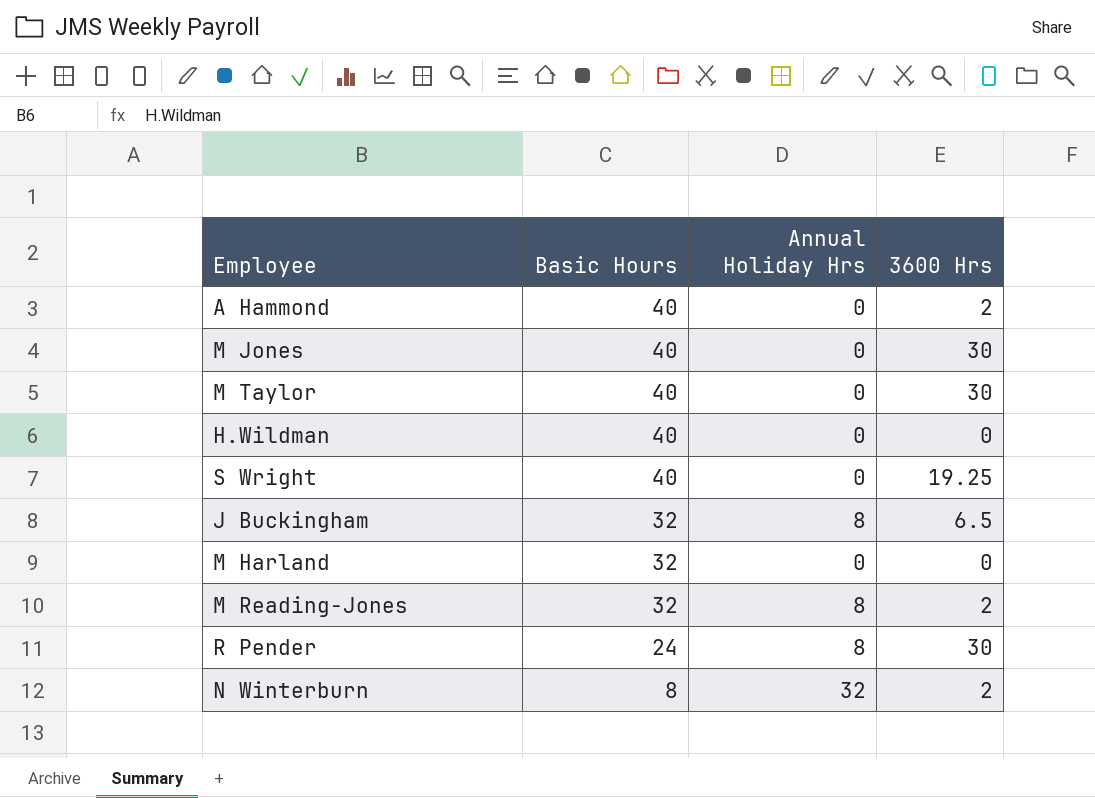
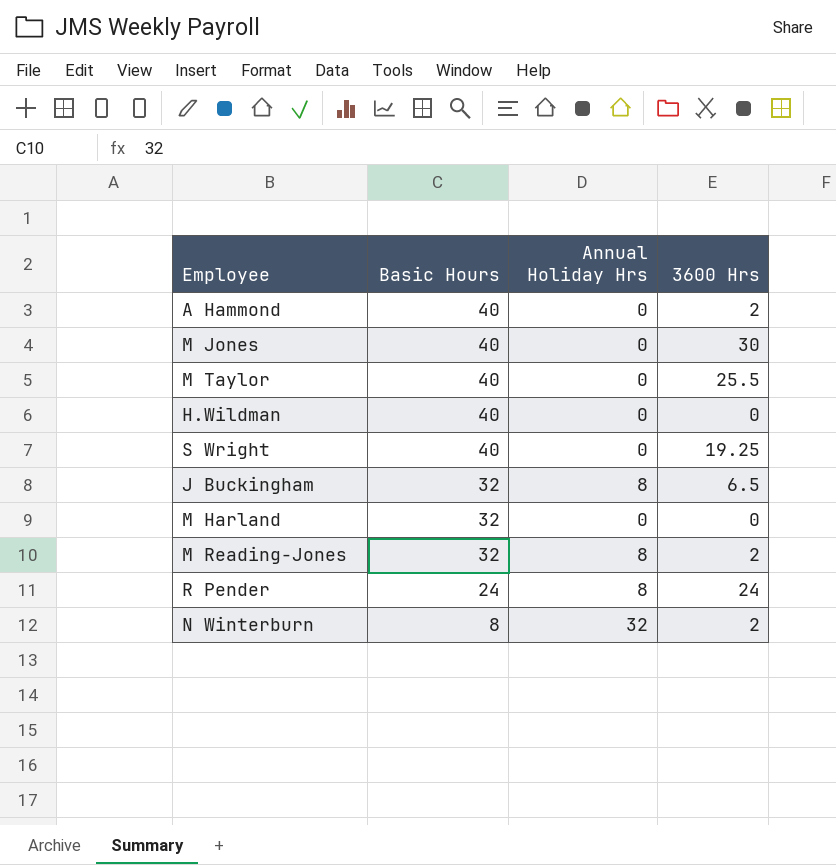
M Taylor | 3600 Hrs: 30 -> 25.5
R Pender | 3600 Hrs: 30 -> 24

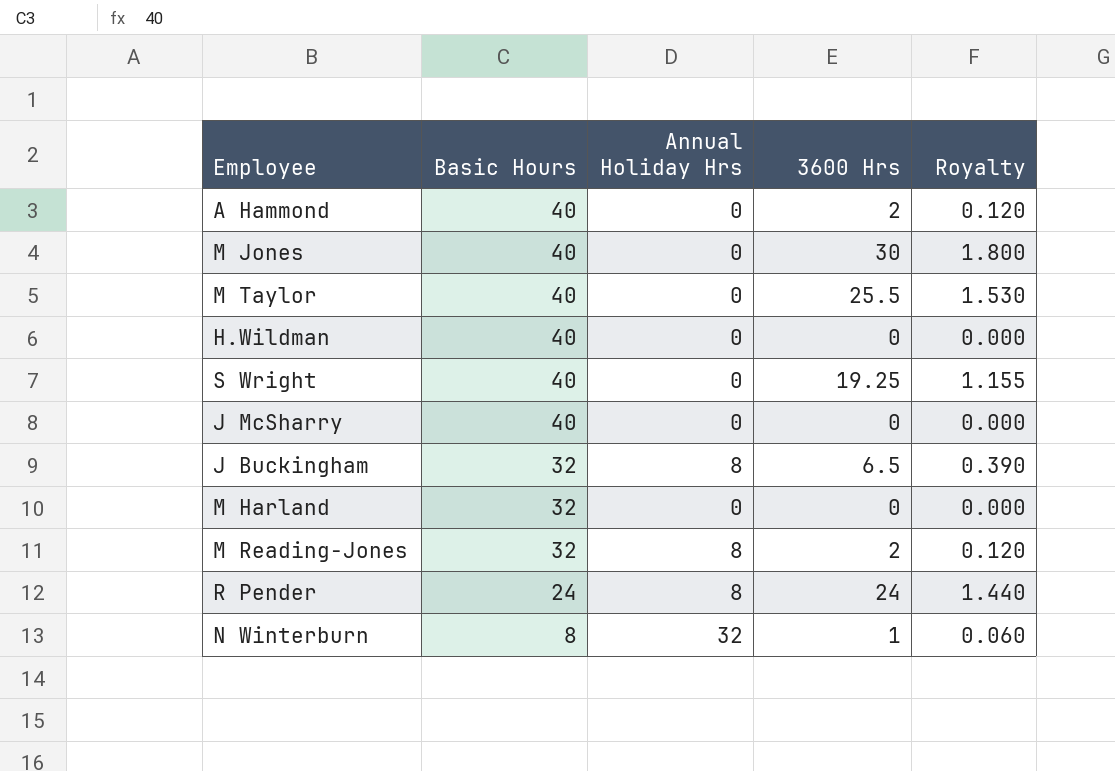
column Royalty | formula: none -> [3600 Hrs] * 0.06
row J McSharry: none -> 40 | 0 | 0 | 0.000
N Winterburn | 3600 Hrs: 2 -> 1

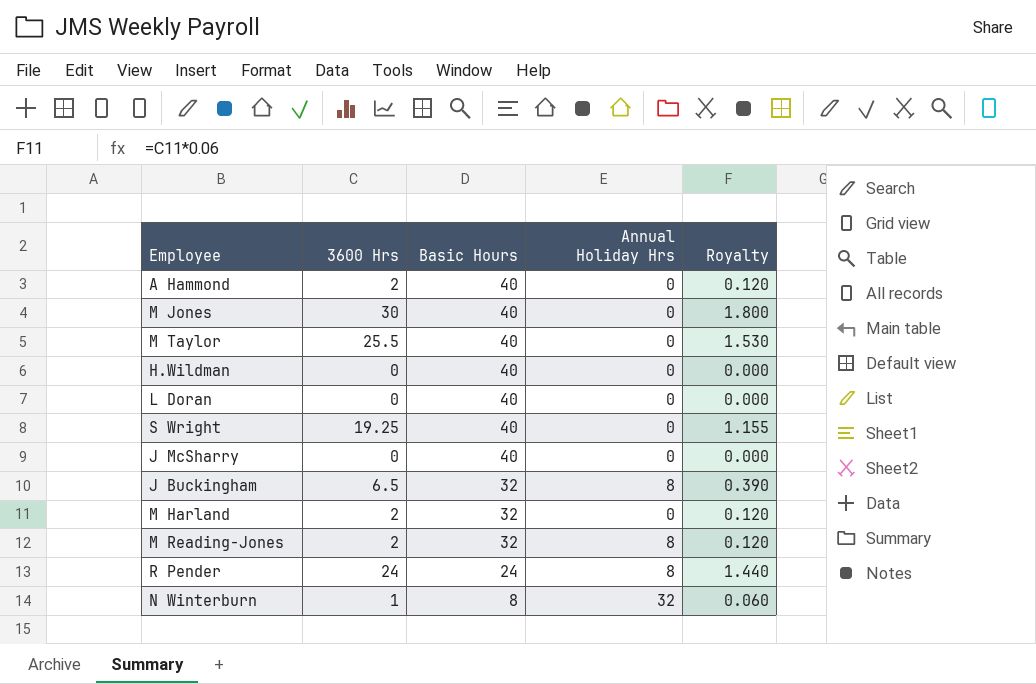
column 3600 Hrs | position: 4 -> 2
row L Doran: none -> 0 | 40 | 0 | 0.000
M Harland | 3600 Hrs: 0 -> 2
M Harland | Royalty: 0.000 -> 0.120

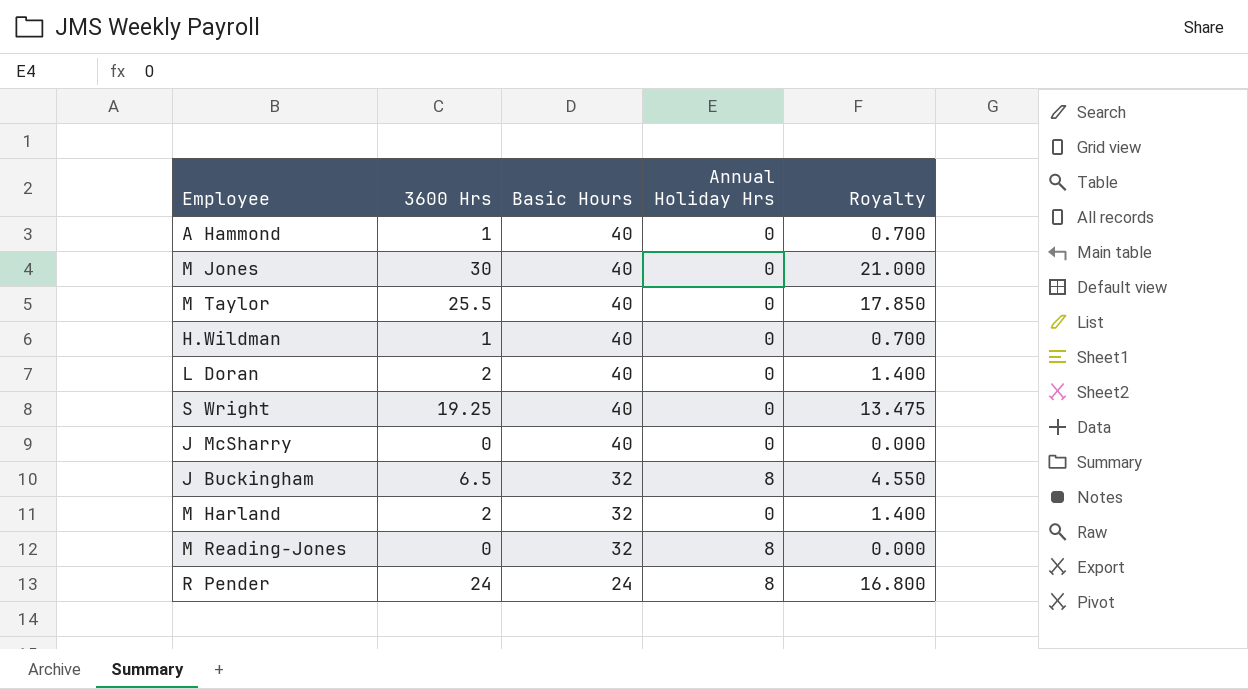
column Royalty | formula: [3600 Hrs] * 0.06 -> [3600 Hrs] * 0.7
row N Winterburn: 1 | 8 | 32 | 0.060 -> none
A Hammond | 3600 Hrs: 2 -> 1
H.Wildman | 3600 Hrs: 0 -> 1
L Doran | 3600 Hrs: 0 -> 2
M Reading-Jones | 3600 Hrs: 2 -> 0

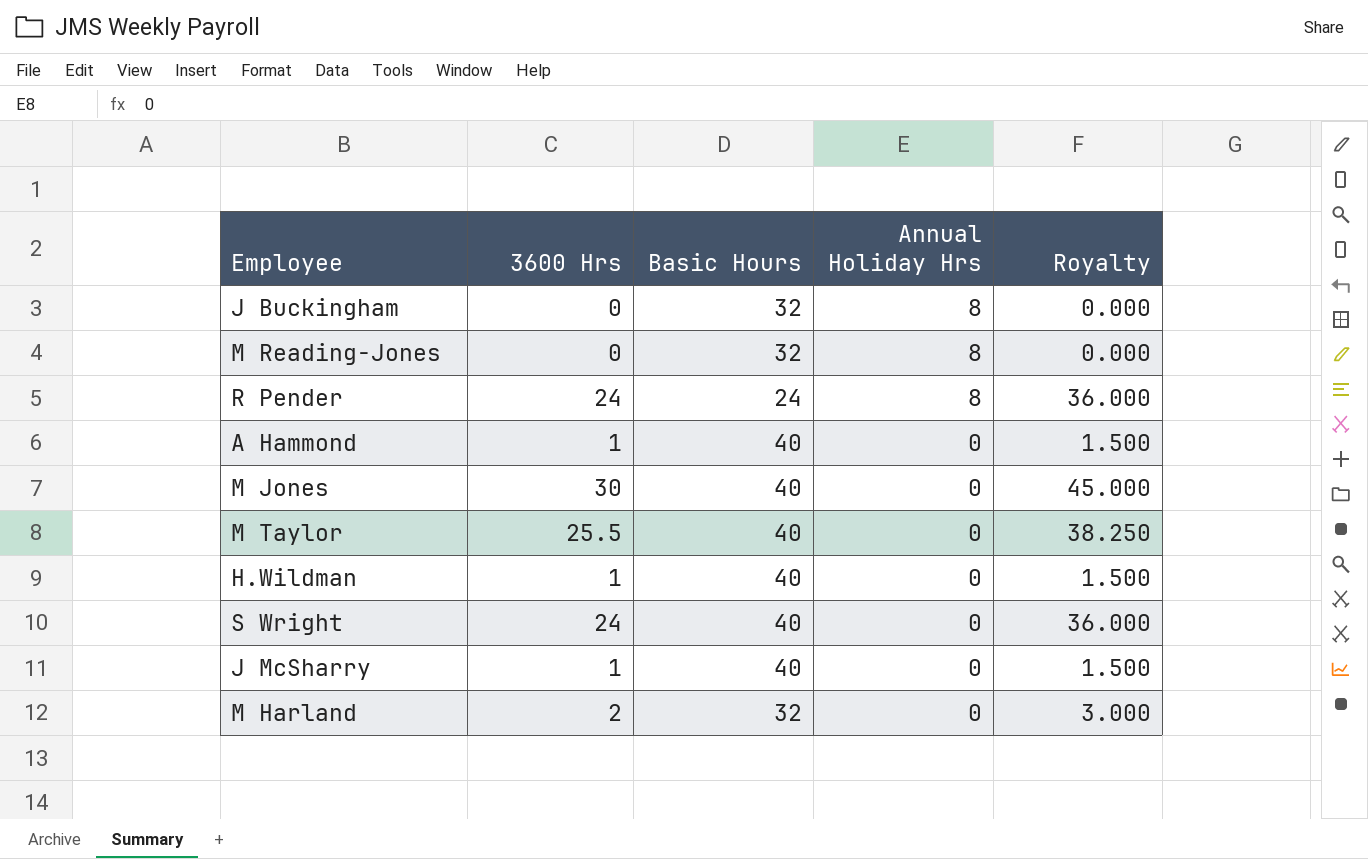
row order: Basic Hours descending -> Annual Holiday Hrs descending
column Royalty | formula: [3600 Hrs] * 0.7 -> [3600 Hrs] * 1.5
row L Doran: 2 | 40 | 0 | 1.400 -> none
J Buckingham | 3600 Hrs: 6.5 -> 0
S Wright | 3600 Hrs: 19.25 -> 24
J McSharry | 3600 Hrs: 0 -> 1

